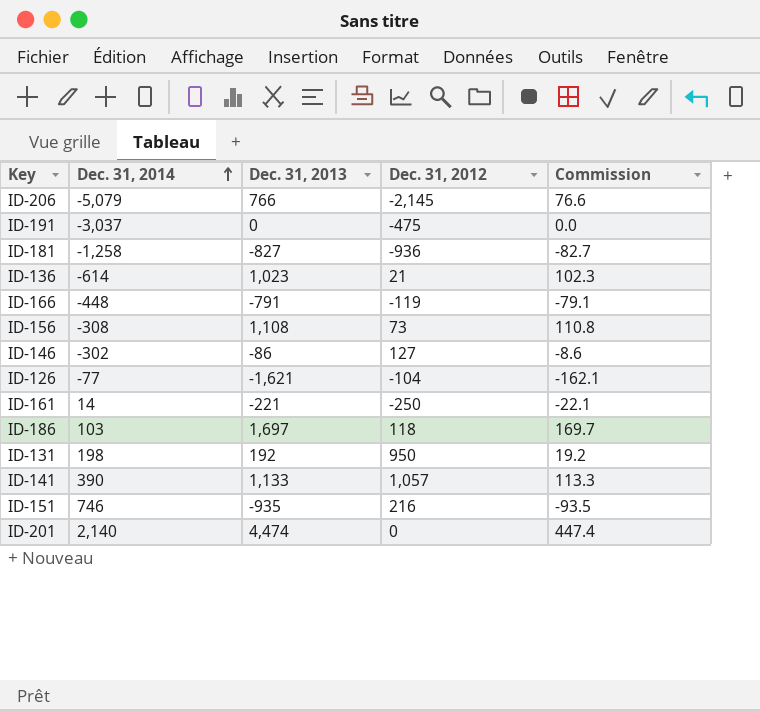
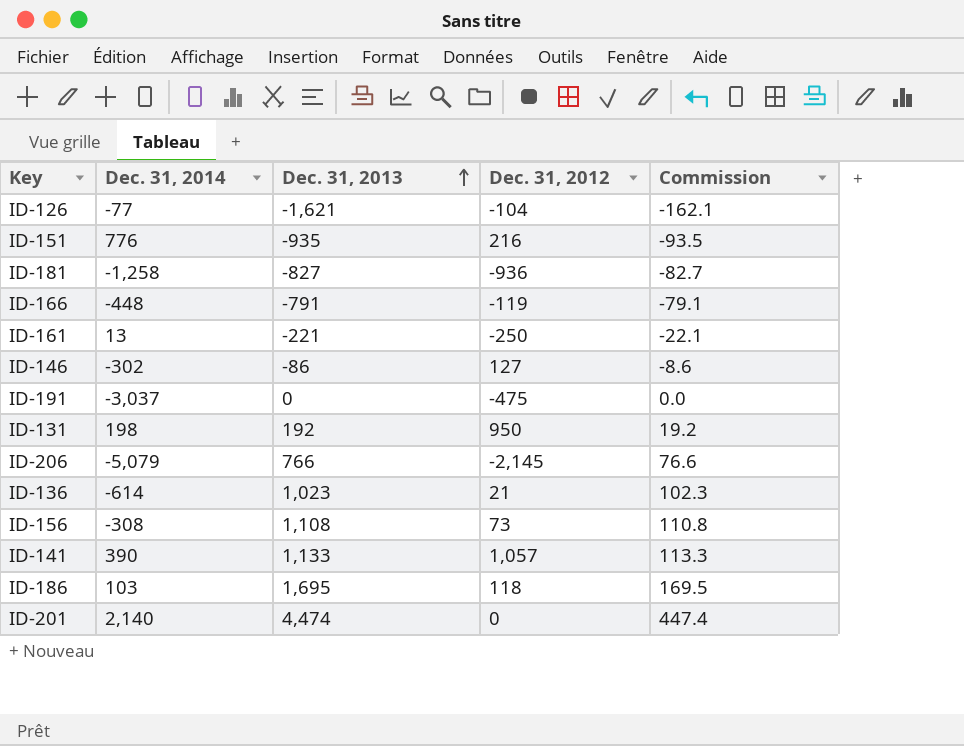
row order: Dec. 31, 2014 ascending -> Dec. 31, 2013 ascending
ID-151 | Dec. 31, 2014: 746 -> 776
ID-161 | Dec. 31, 2014: 14 -> 13
ID-186 | Dec. 31, 2013: 1,697 -> 1,695
ID-186 | Commission: 169.7 -> 169.5

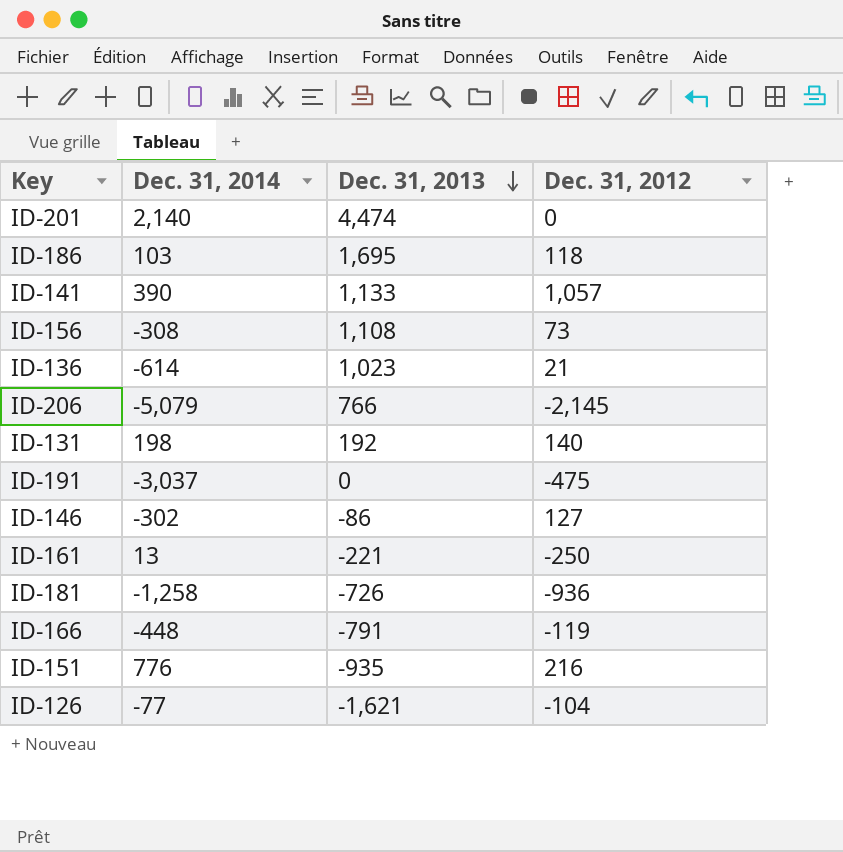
row order: Dec. 31, 2013 ascending -> Dec. 31, 2013 descending
column Commission | formula: [Dec. 31, 2013] * 0.1 -> none
ID-131 | Dec. 31, 2012: 950 -> 140
ID-181 | Dec. 31, 2013: -827 -> -726

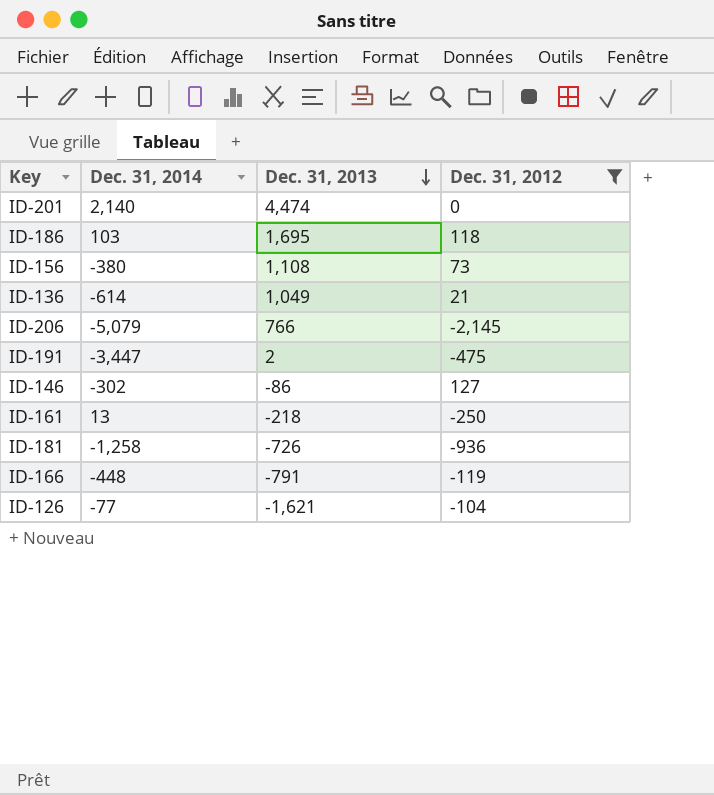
filter: none -> Dec. 31, 2012 <= 127
ID-156 | Dec. 31, 2014: -308 -> -380
ID-136 | Dec. 31, 2013: 1,023 -> 1,049
ID-191 | Dec. 31, 2014: -3,037 -> -3,447
ID-191 | Dec. 31, 2013: 0 -> 2
ID-161 | Dec. 31, 2013: -221 -> -218

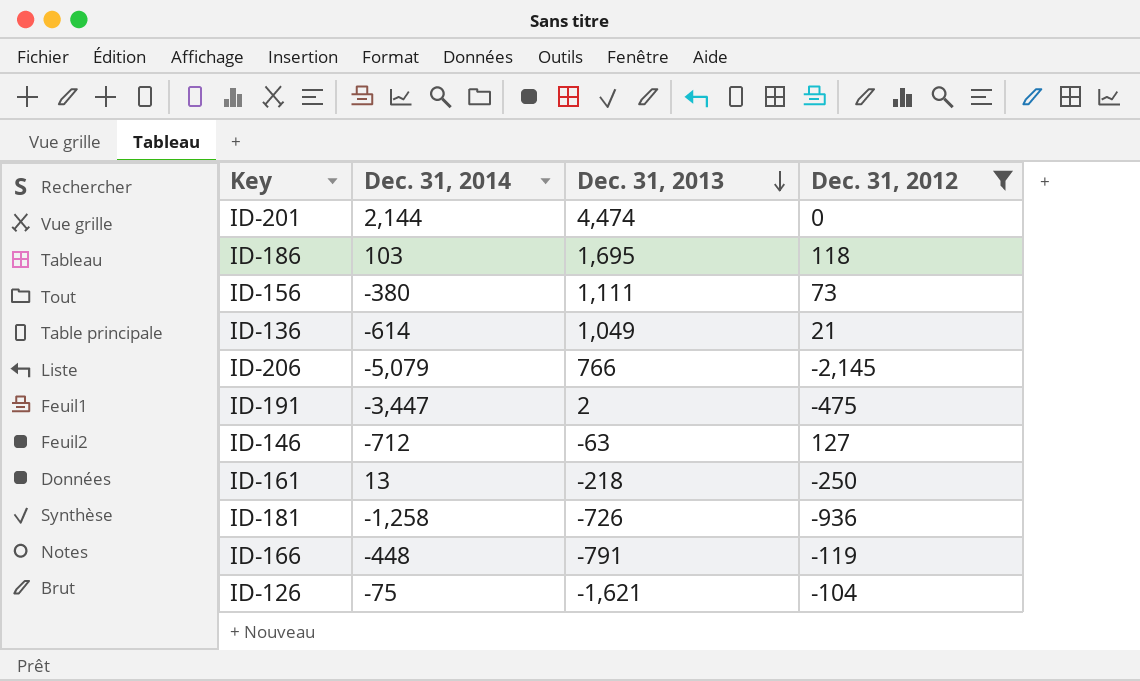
ID-201 | Dec. 31, 2014: 2,140 -> 2,144
ID-156 | Dec. 31, 2013: 1,108 -> 1,111
ID-146 | Dec. 31, 2014: -302 -> -712
ID-146 | Dec. 31, 2013: -86 -> -63
ID-126 | Dec. 31, 2014: -77 -> -75

